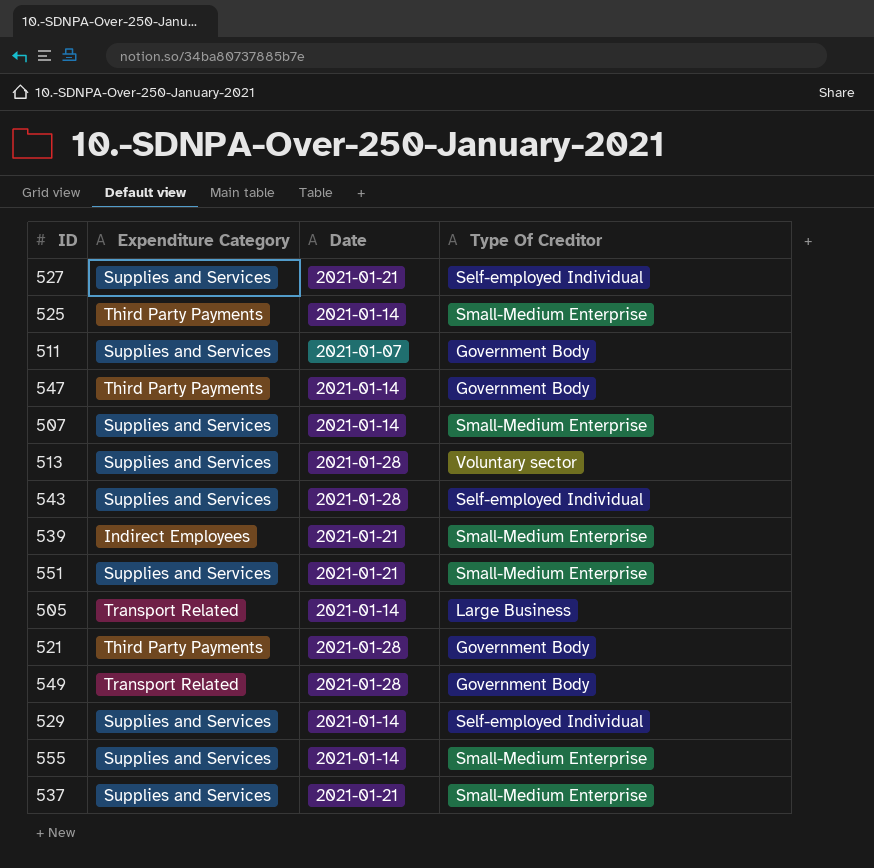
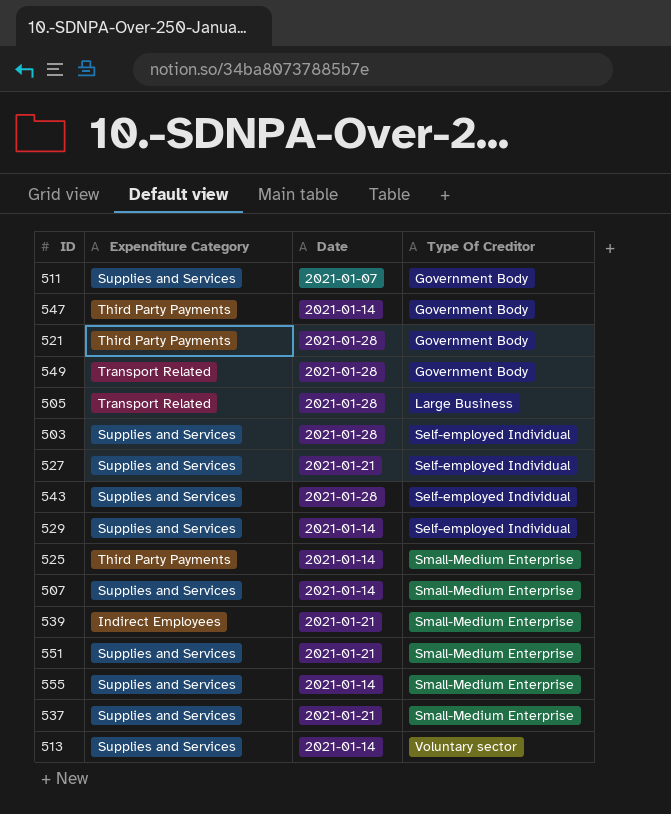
row order: none -> Type Of Creditor ascending
505 | Date: 2021-01-14 -> 2021-01-28
row 503: none -> Supplies and Services | 2021-01-28 | Self-employed Individual
513 | Date: 2021-01-28 -> 2021-01-14

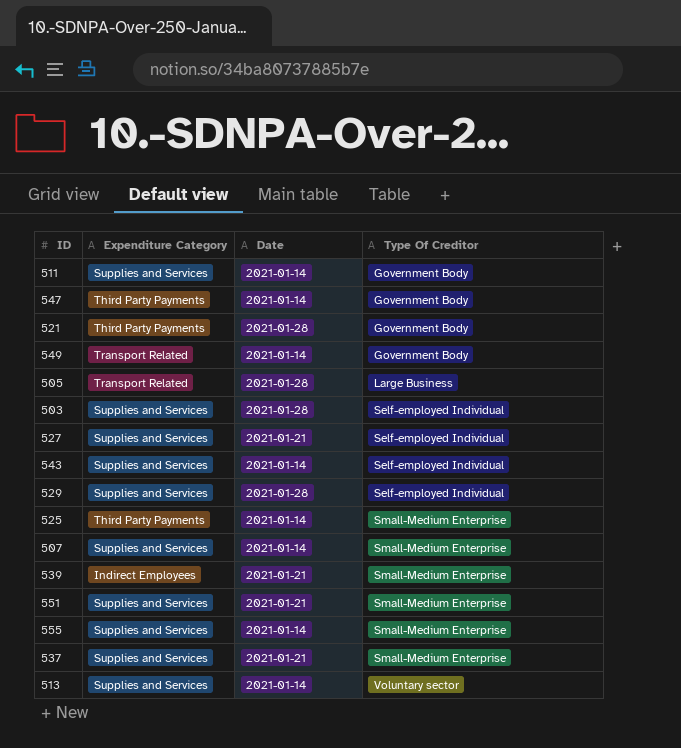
511 | Date: 2021-01-07 -> 2021-01-14
549 | Date: 2021-01-28 -> 2021-01-14
543 | Date: 2021-01-28 -> 2021-01-14
529 | Date: 2021-01-14 -> 2021-01-28

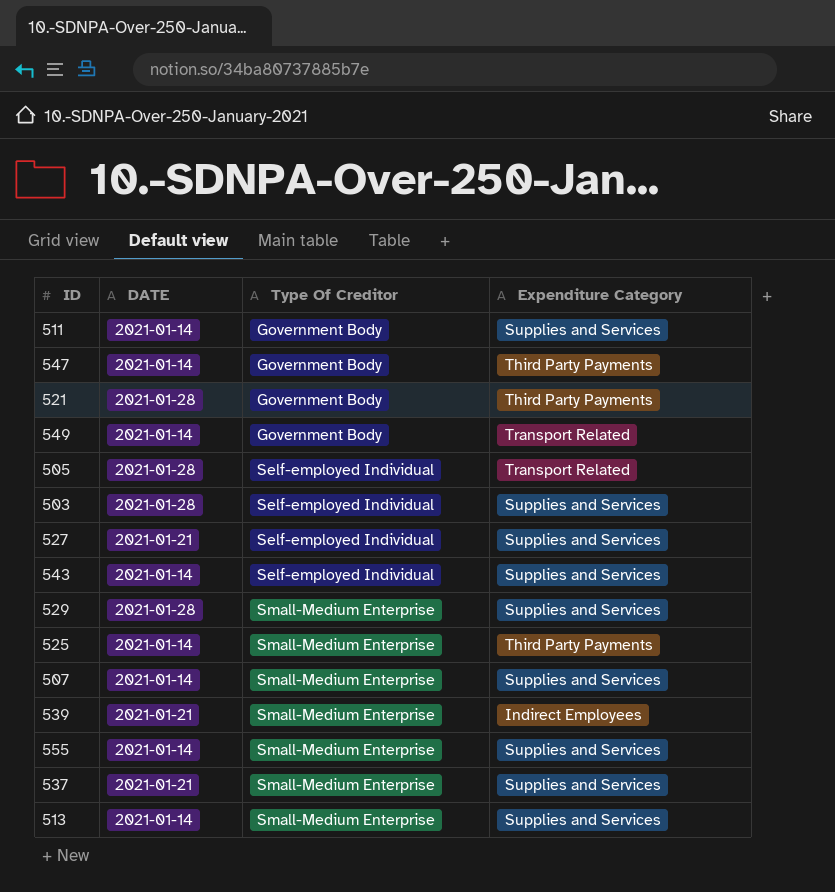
column name: Date -> DATE
column Expenditure Category | position: 2 -> 4
row 551: Supplies and Services | 2021-01-21 | Small-Medium Enterprise -> none
505 | Type Of Creditor: Large Business -> Self-employed Individual
529 | Type Of Creditor: Self-employed Individual -> Small-Medium Enterprise
513 | Type Of Creditor: Voluntary sector -> Small-Medium Enterprise

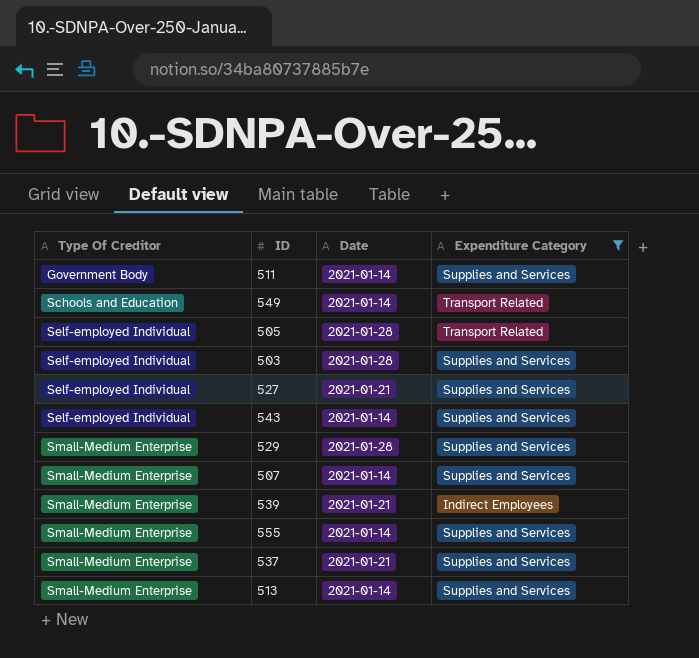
filter: none -> Expenditure Category != Third Party Payments
column Type Of Creditor | position: 3 -> 1
column name: DATE -> Date
549 | Type Of Creditor: Government Body -> Schools and Education

